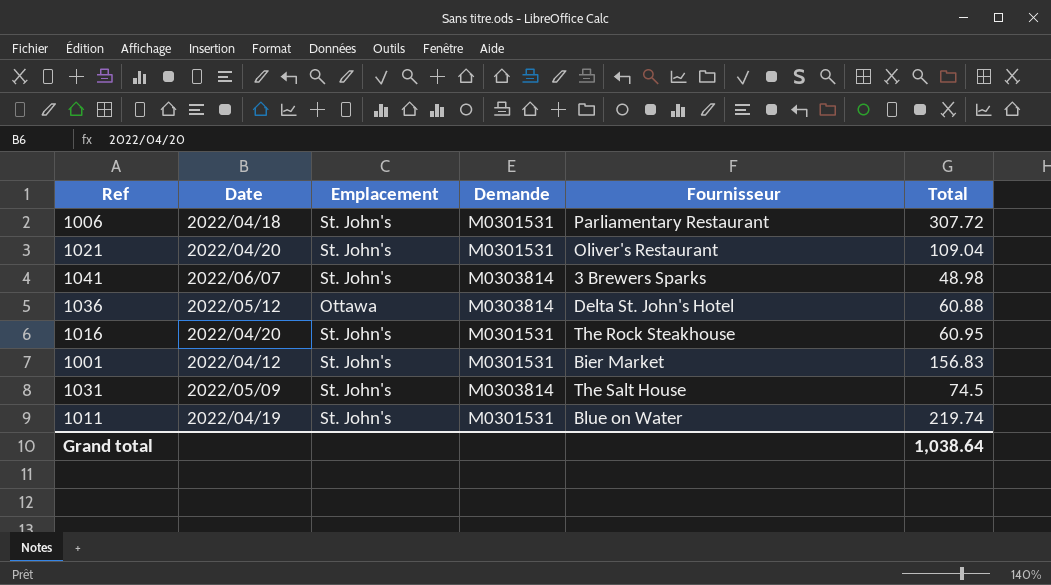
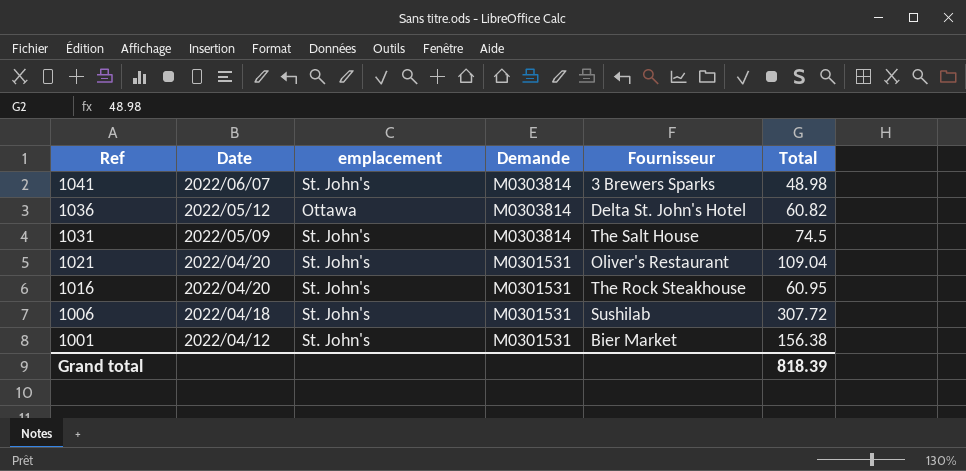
row order: none -> Ref descending
column name: Emplacement -> emplacement
row 1011: 2022/04/19 | St. John's | M0301531 | Blue on Water | 219.74 -> none
1036 | Total: 60.88 -> 60.82
1006 | Fournisseur: Parliamentary Restaurant -> Sushilab
1001 | Total: 156.83 -> 156.38
Grand total | Total: 1,038.64 -> 818.39

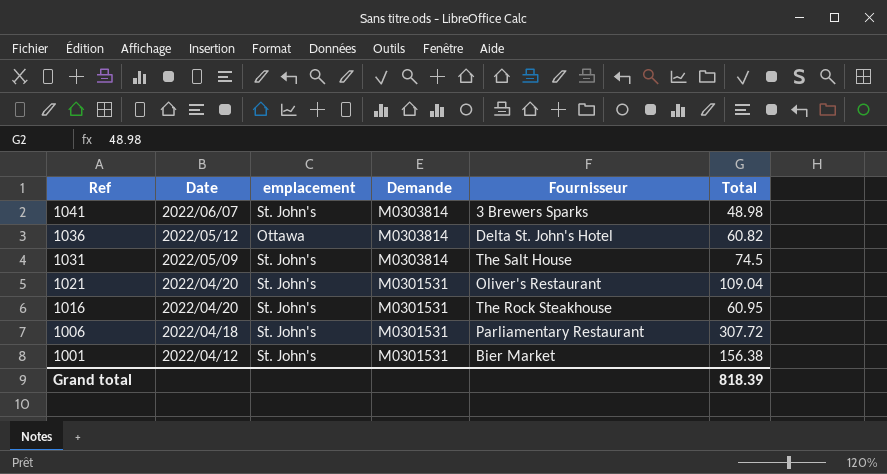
1006 | Fournisseur: Sushilab -> Parliamentary Restaurant

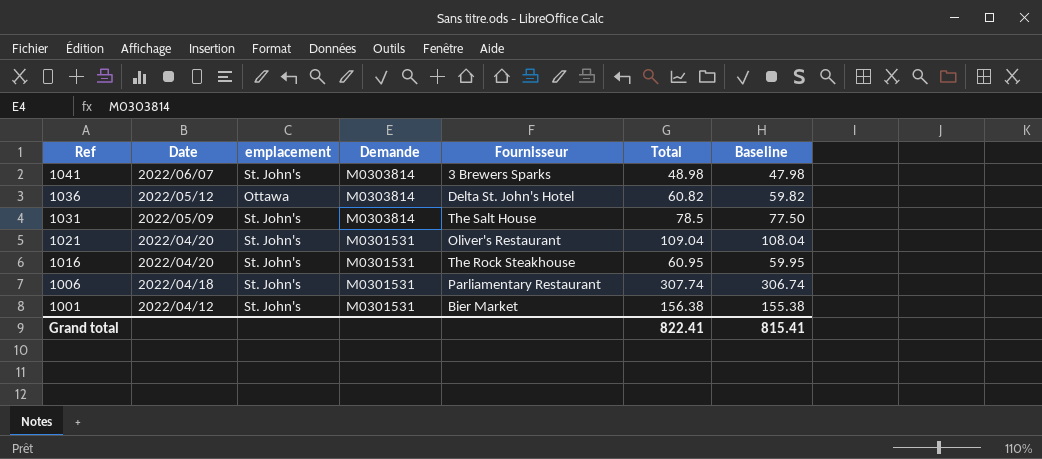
column Baseline | formula: none -> [Total] - 1
1031 | Total: 74.5 -> 78.5
1006 | Total: 307.72 -> 307.74
Grand total | Total: 818.39 -> 822.41

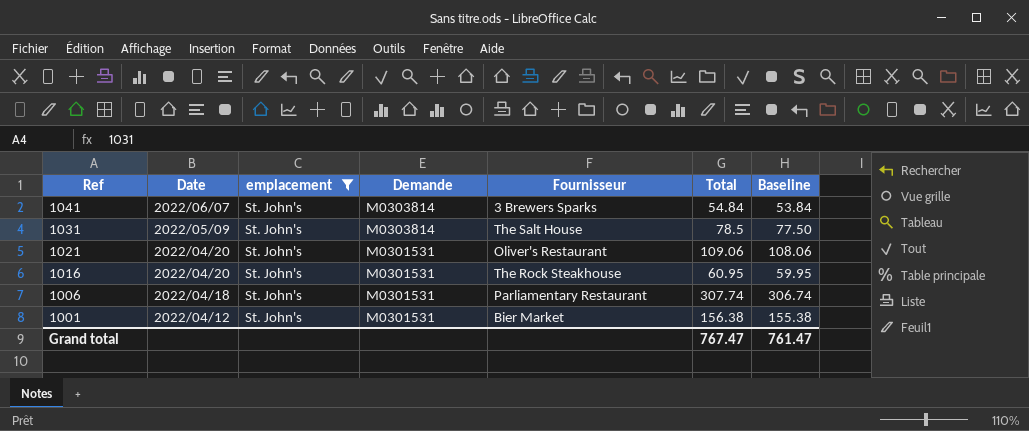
filter: none -> emplacement = St. John's
1041 | Total: 48.98 -> 54.84
1041 | Baseline: 47.98 -> 53.84
1021 | Total: 109.04 -> 109.06
1021 | Baseline: 108.04 -> 108.06
Grand total | Total: 822.41 -> 767.47
Grand total | Baseline: 815.41 -> 761.47

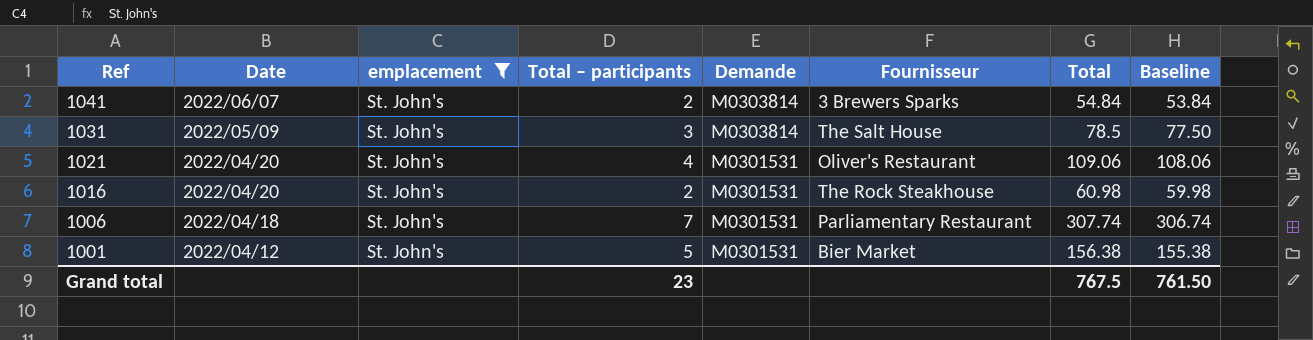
column Total – participants | position: none -> 4
1016 | Total: 60.95 -> 60.98
1016 | Baseline: 59.95 -> 59.98
Grand total | Total: 767.47 -> 767.5
Grand total | Baseline: 761.47 -> 761.50

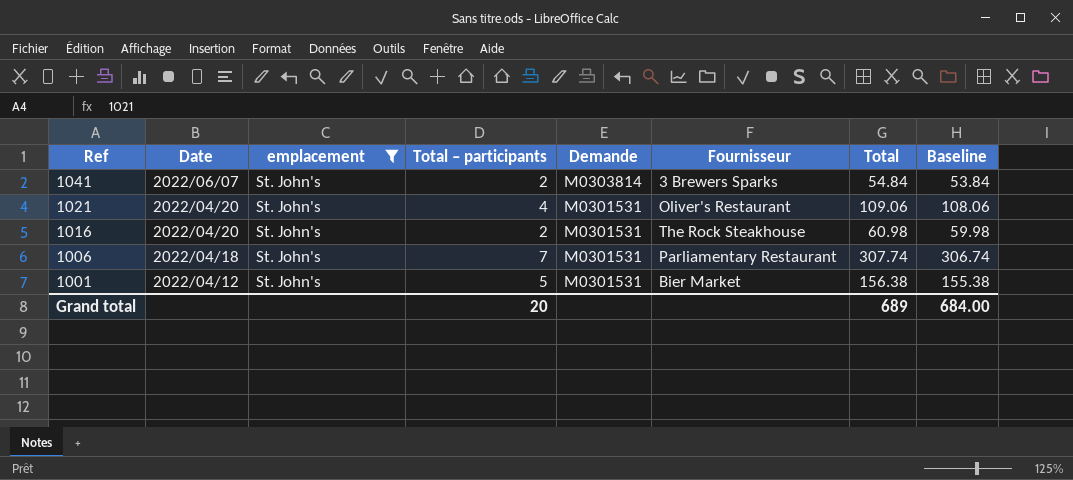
row 1031: 2022/05/09 | St. John's | 3 | M0303814 | The Salt House | 78.5 | 77.50 -> none
Grand total | Total – participants: 23 -> 20
Grand total | Total: 767.5 -> 689
Grand total | Baseline: 761.50 -> 684.00

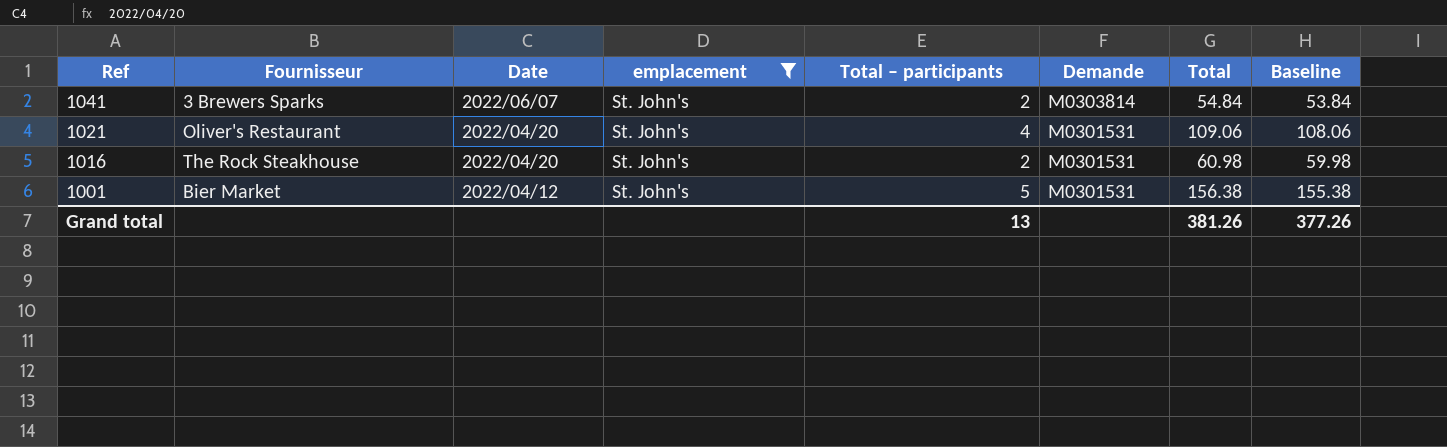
column Fournisseur | position: 6 -> 2
row 1006: 2022/04/18 | St. John's | 7 | M0301531 | Parliamentary Restaurant | 307.74 | 306.74 -> none
Grand total | Total – participants: 20 -> 13
Grand total | Total: 689 -> 381.26
Grand total | Baseline: 684.00 -> 377.26

